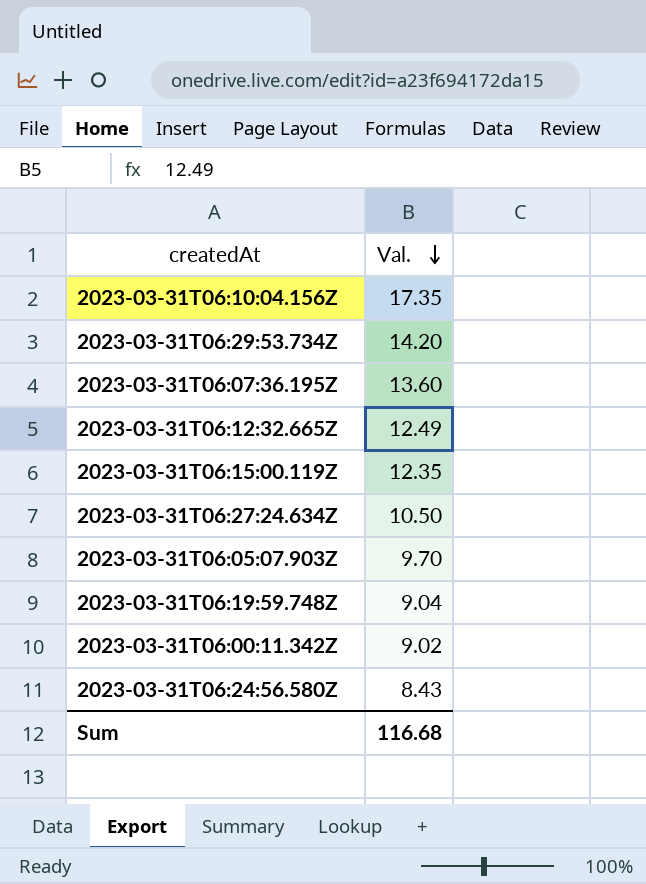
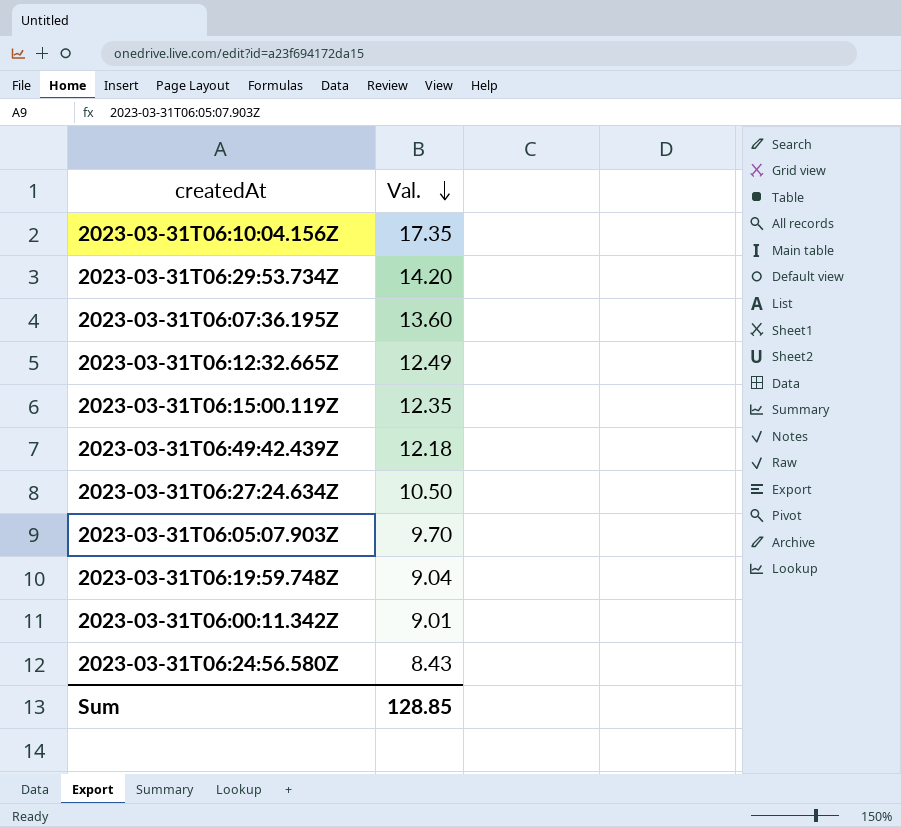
row 2023-03-31T06:49:42.439Z: none -> 12.18
2023-03-31T06:00:11.342Z | Val.: 9.02 -> 9.01
Sum | Val.: 116.68 -> 128.85

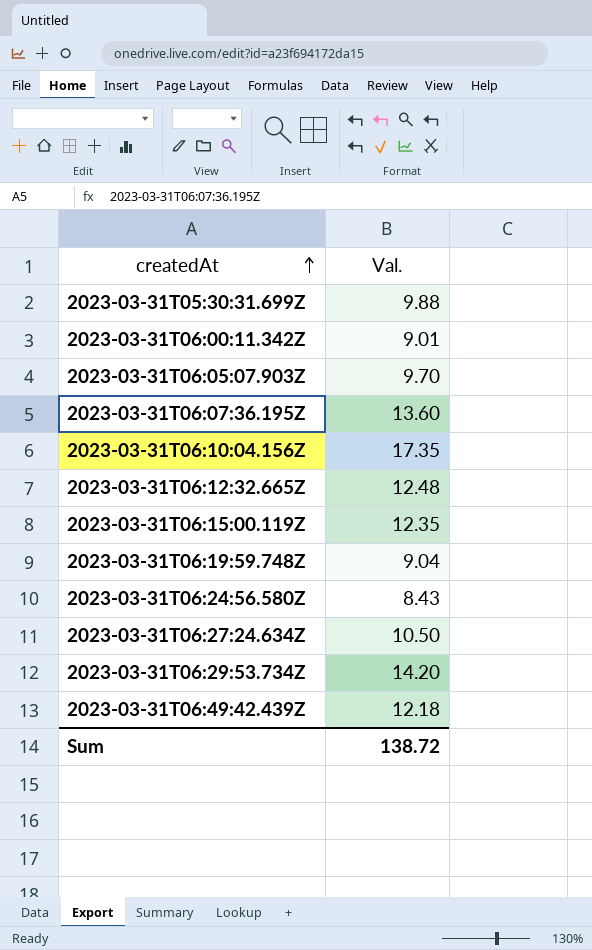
row order: Val. descending -> createdAt ascending
row 2023-03-31T05:30:31.699Z: none -> 9.88
2023-03-31T06:12:32.665Z | Val.: 12.49 -> 12.48
Sum | Val.: 128.85 -> 138.72

